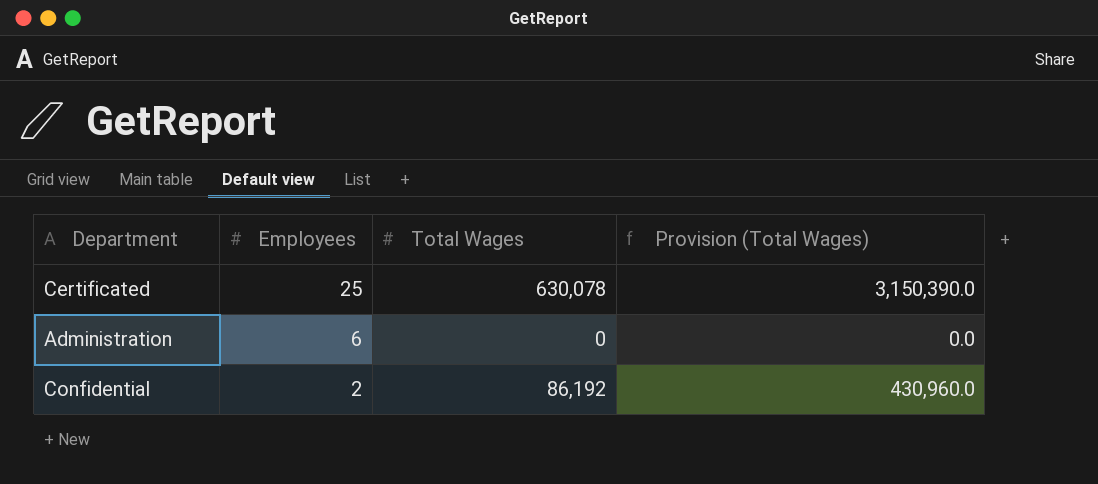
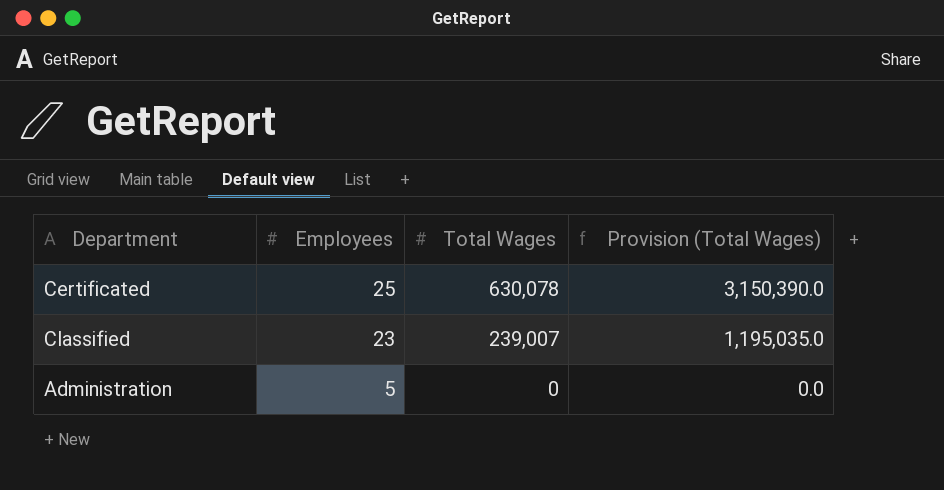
row Confidential: 2 | 86,192 | 430,960.0 -> none
row Classified: none -> 23 | 239,007 | 1,195,035.0
Administration | Employees: 6 -> 5

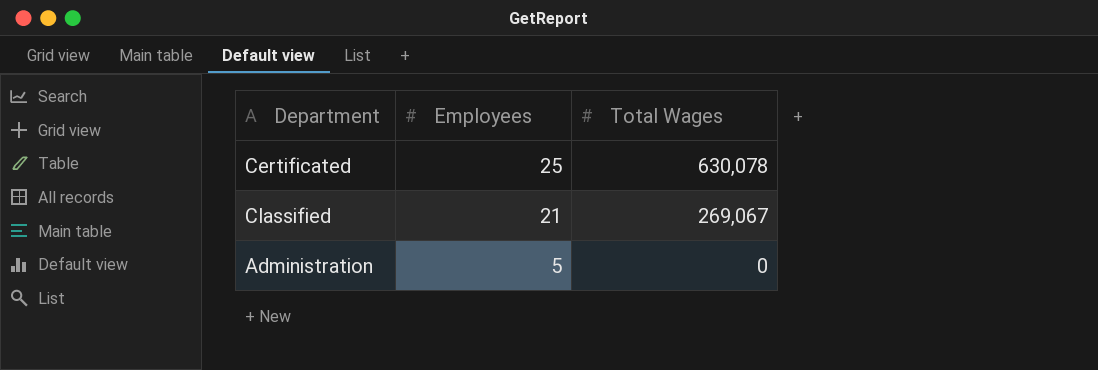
column Provision (Total Wages) | formula: [Total Wages] * 5 -> none
Classified | Employees: 23 -> 21
Classified | Total Wages: 239,007 -> 269,067

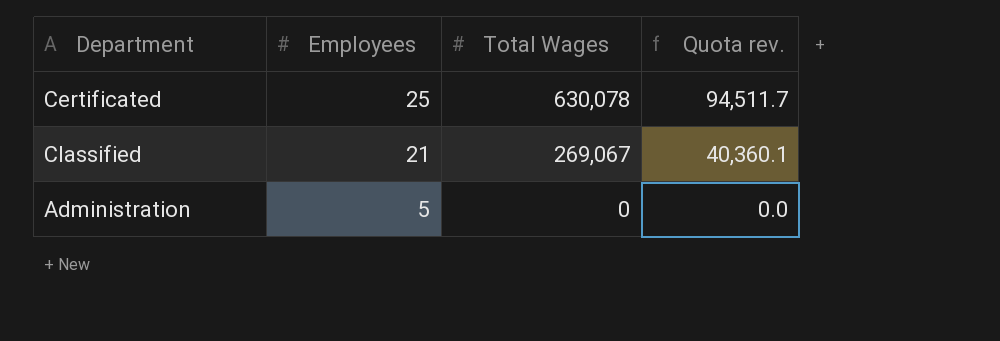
column Quota rev. | formula: none -> [Total Wages] * 0.15

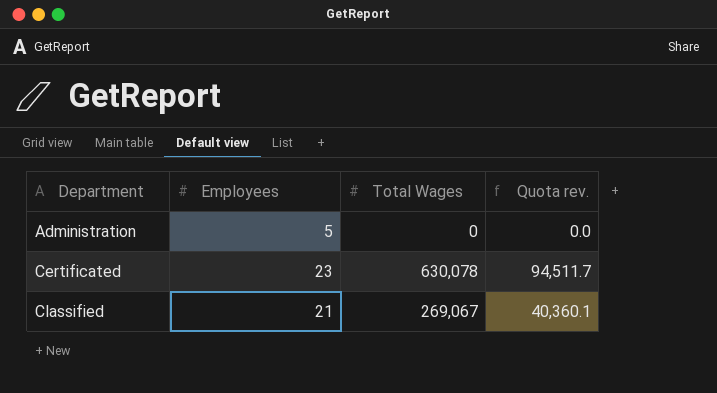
row order: Employees descending -> Department ascending
Certificated | Employees: 25 -> 23

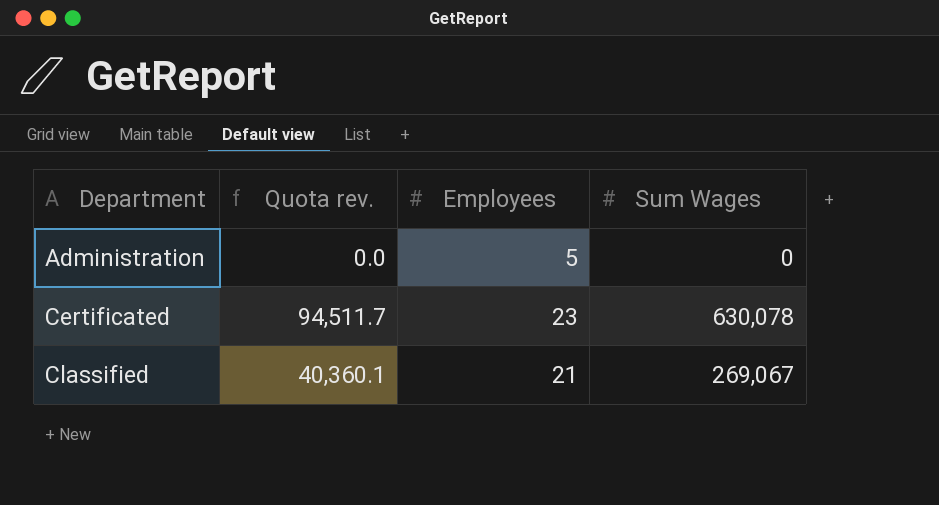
column Quota rev. | position: 4 -> 2
column name: Total Wages -> Sum Wages

